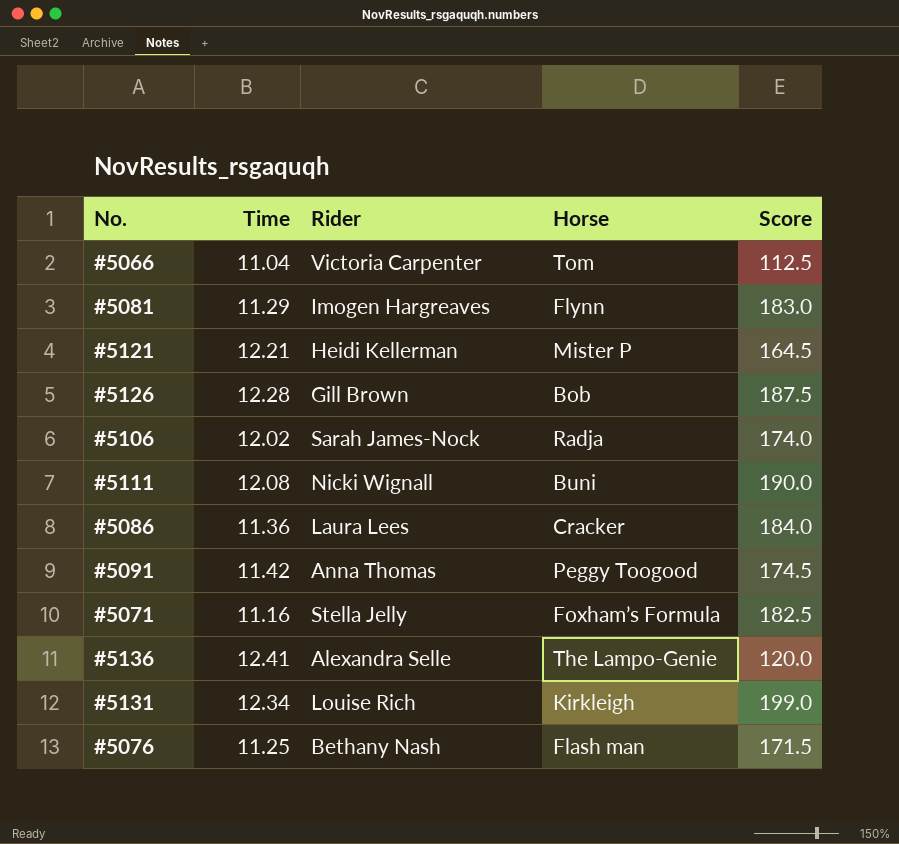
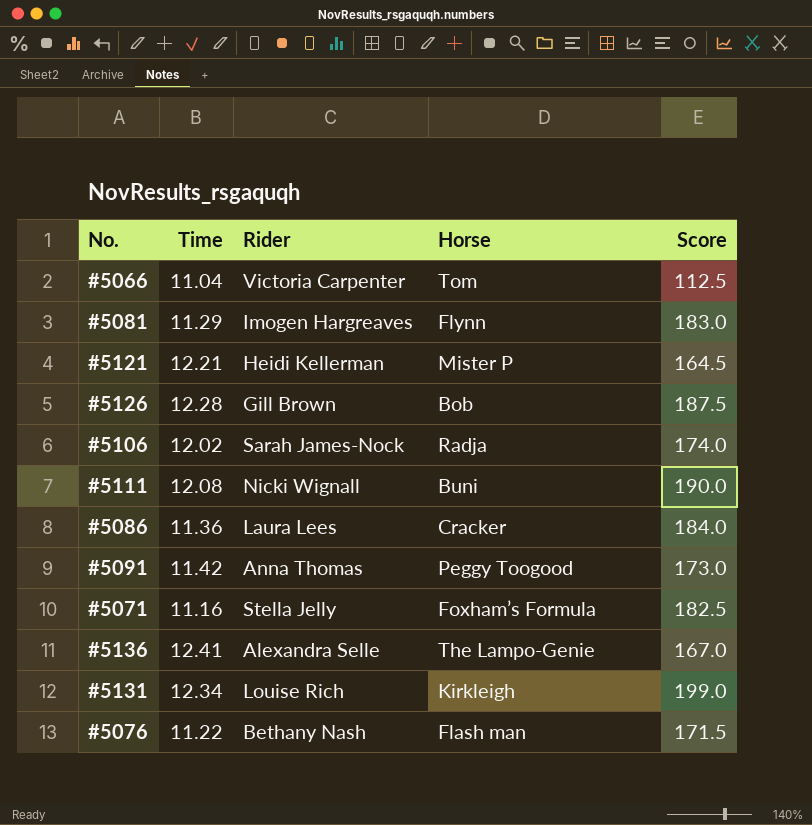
#5091 | Score: 174.5 -> 173.0
#5136 | Score: 120.0 -> 167.0
#5076 | Time: 11.25 -> 11.22

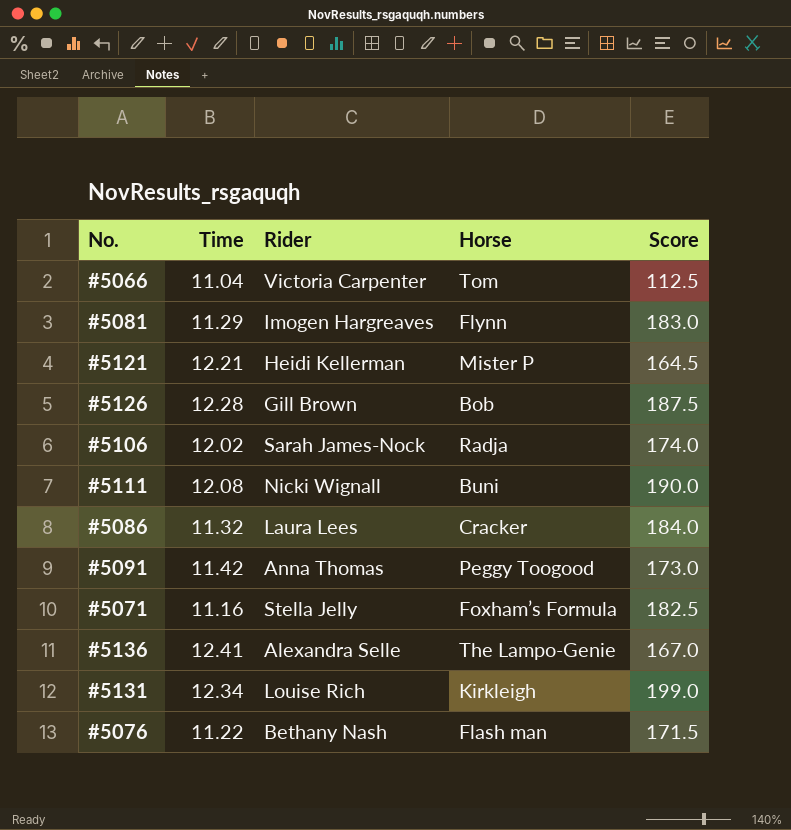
#5086 | Time: 11.36 -> 11.32

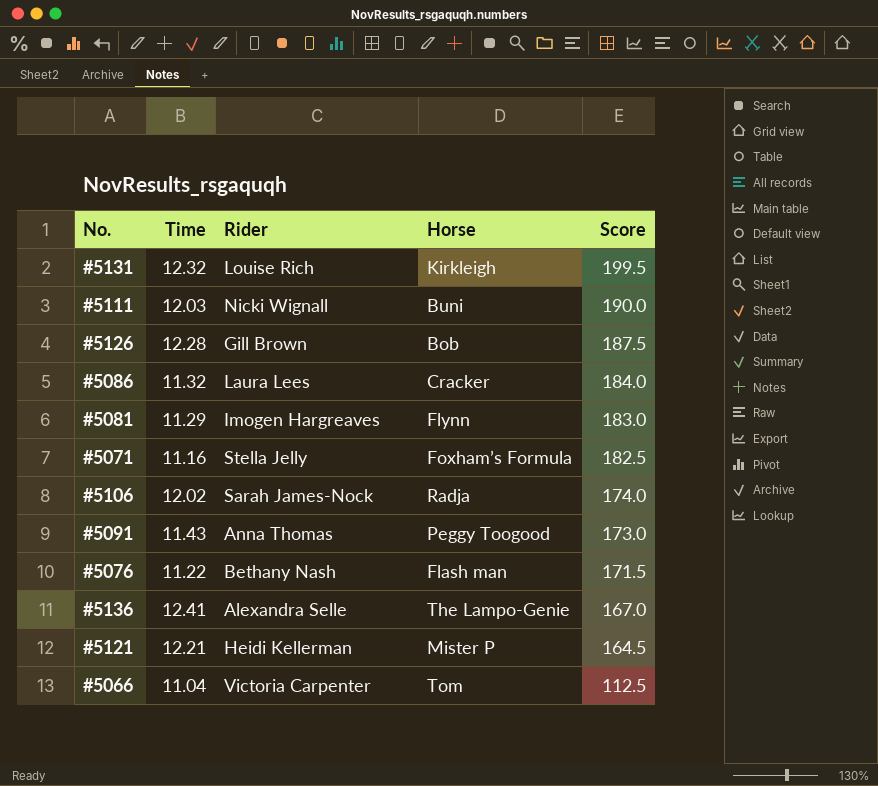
row order: none -> Score descending
#5131 | Time: 12.34 -> 12.32
#5131 | Score: 199.0 -> 199.5
#5111 | Time: 12.08 -> 12.03
#5091 | Time: 11.42 -> 11.43

